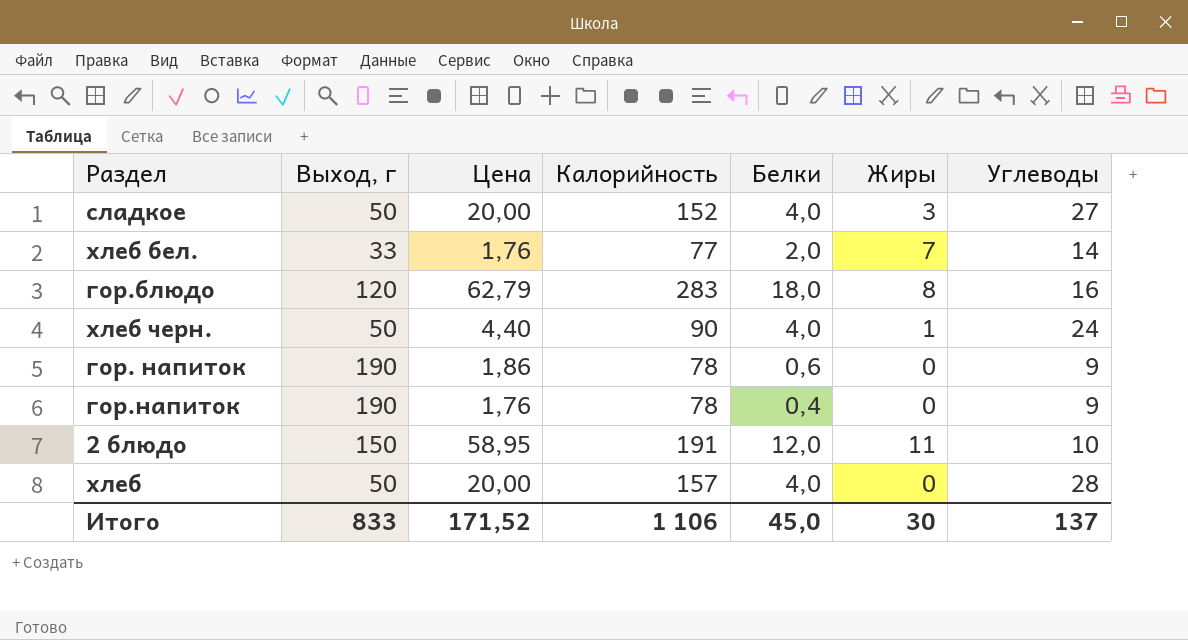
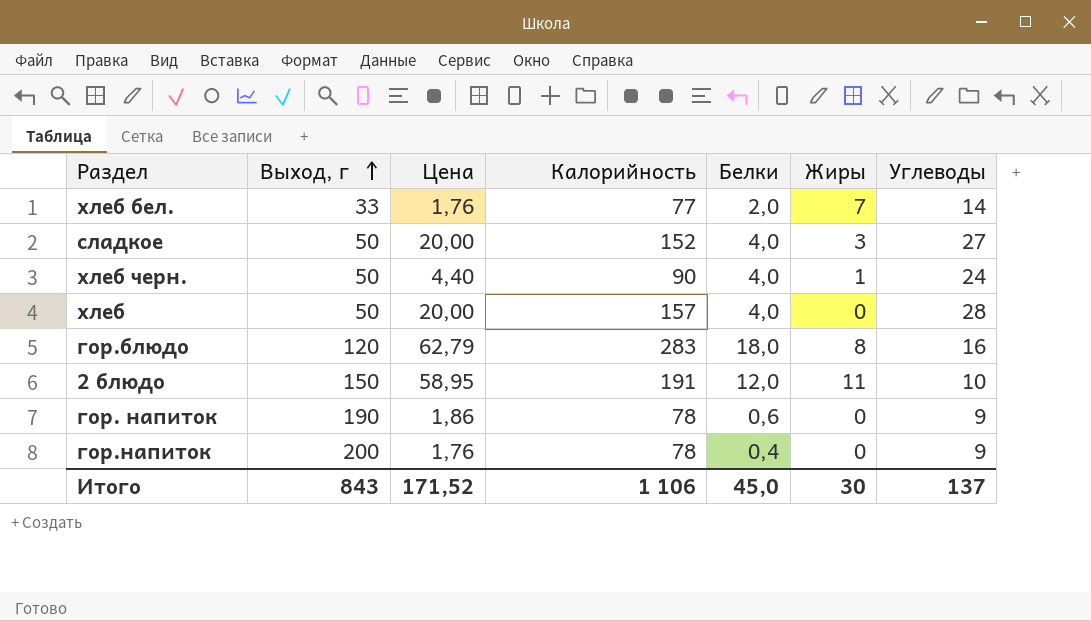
row order: none -> Выход, г ascending
гор.напиток | Выход, г: 190 -> 200
Итого | Выход, г: 833 -> 843

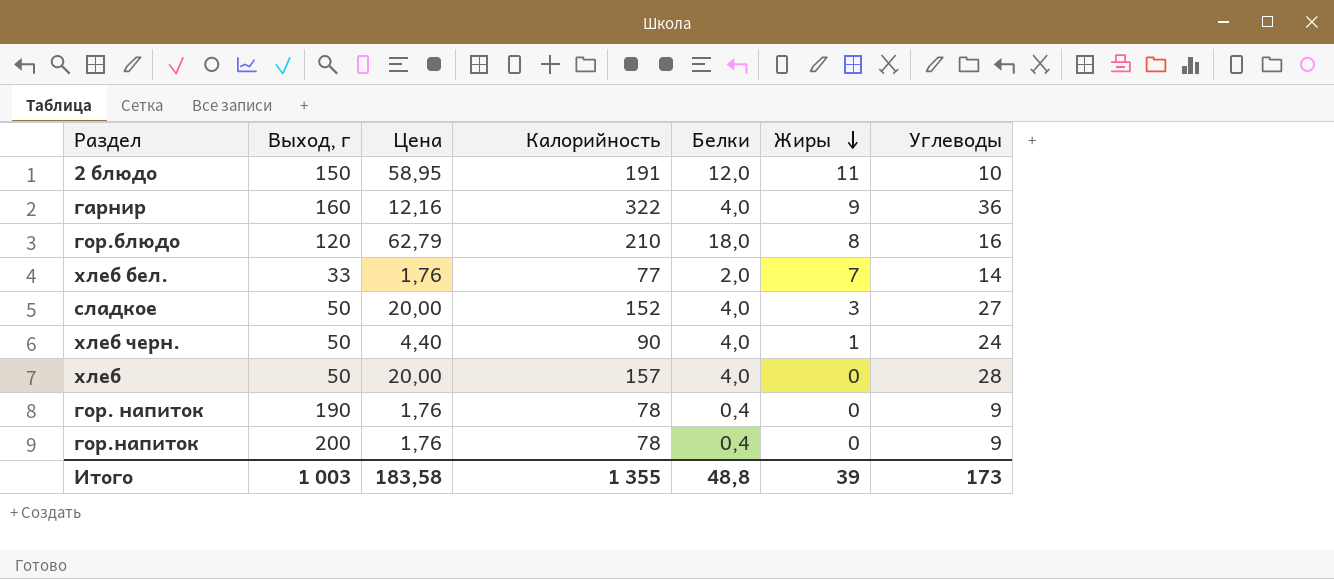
row order: Выход, г ascending -> Жиры descending
row гарнир: none -> 160 | 12,16 | 322 | 4,0 | 9 | 36
гор.блюдо | Калорийность: 283 -> 210
гор. напиток | Цена: 1,86 -> 1,76
гор. напиток | Белки: 0,6 -> 0,4
Итого | Выход, г: 843 -> 1 003
Итого | Цена: 171,52 -> 183,58
Итого | Калорийность: 1 106 -> 1 355
Итого | Белки: 45,0 -> 48,8
Итого | Жиры: 30 -> 39
Итого | Углеводы: 137 -> 173

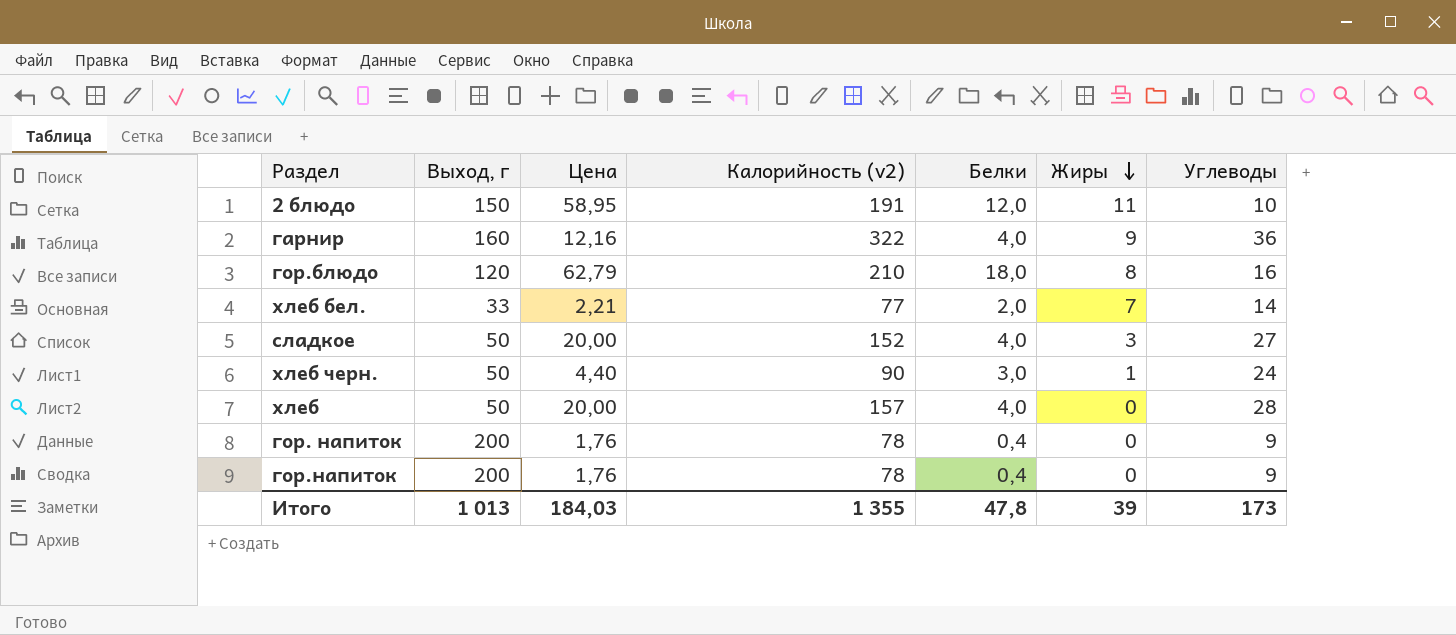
column name: Калорийность -> Калорийность (v2)
хлеб бел. | Цена: 1,76 -> 2,21
хлеб черн. | Белки: 4,0 -> 3,0
гор. напиток | Выход, г: 190 -> 200
Итого | Выход, г: 1 003 -> 1 013
Итого | Цена: 183,58 -> 184,03
Итого | Белки: 48,8 -> 47,8

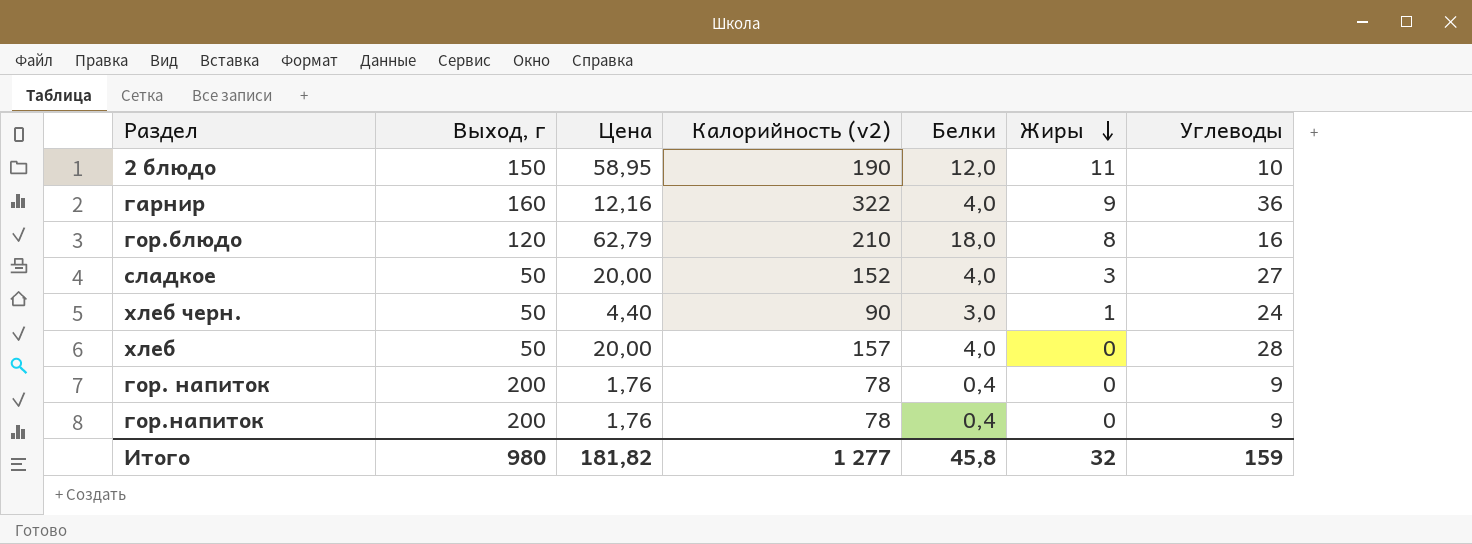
row хлеб бел.: 33 | 2,21 | 77 | 2,0 | 7 | 14 -> none
2 блюдо | Калорийность (v2): 191 -> 190
Итого | Выход, г: 1 013 -> 980
Итого | Цена: 184,03 -> 181,82
Итого | Калорийность (v2): 1 355 -> 1 277
Итого | Белки: 47,8 -> 45,8
Итого | Жиры: 39 -> 32
Итого | Углеводы: 173 -> 159

